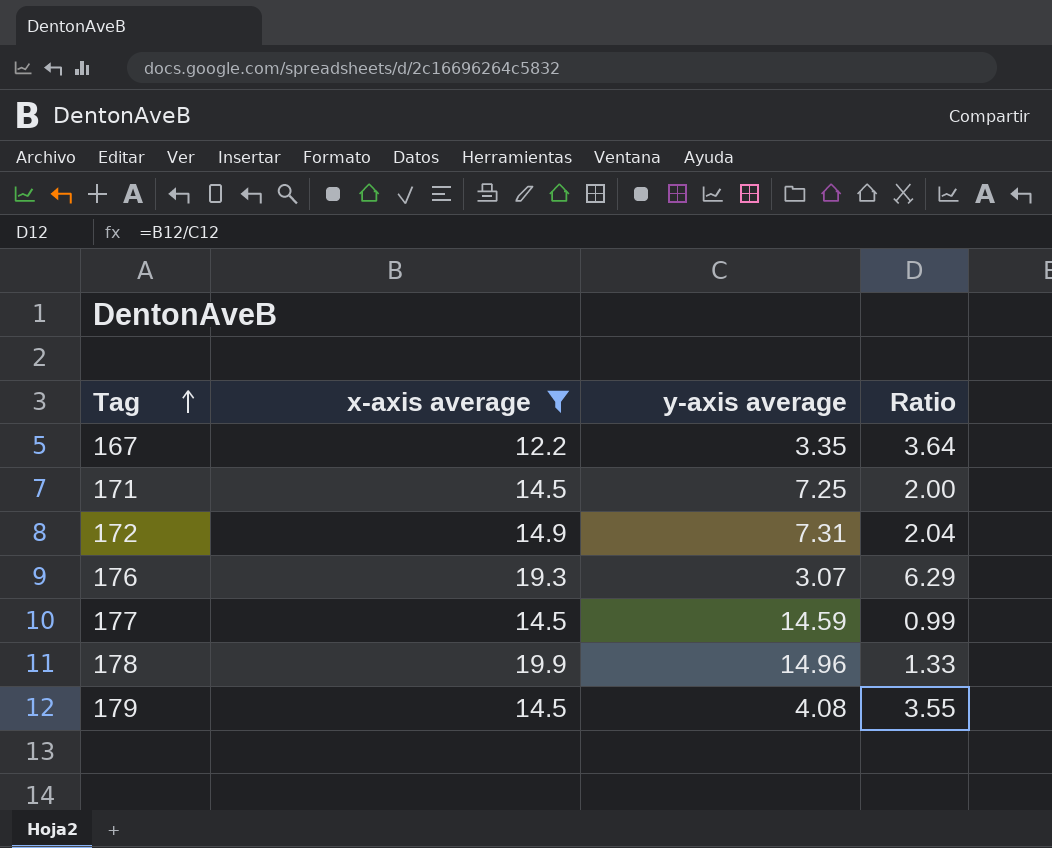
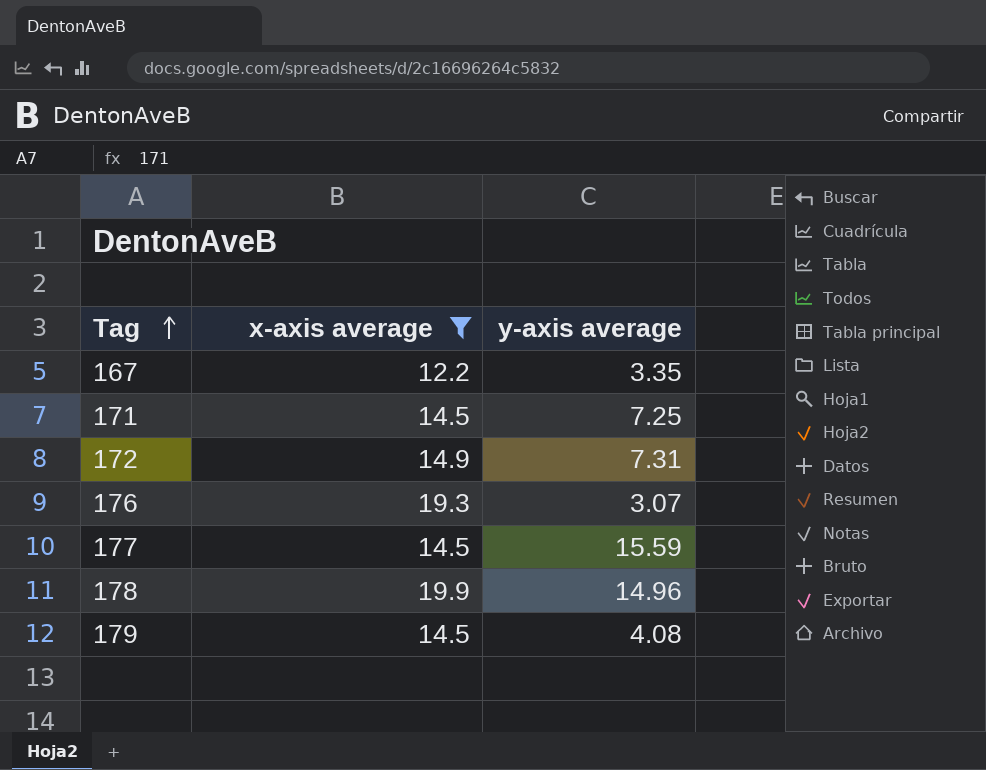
column Ratio | formula: [x-axis average] / [y-axis average] -> none
177 | y-axis average: 14.59 -> 15.59

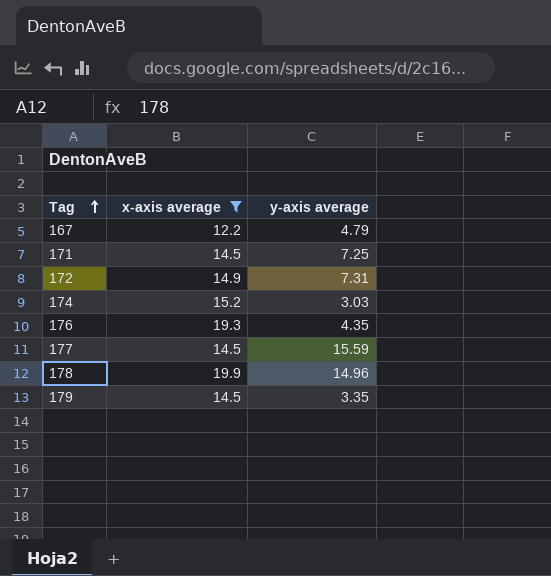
167 | y-axis average: 3.35 -> 4.79
row 174: none -> 15.2 | 3.03
176 | y-axis average: 3.07 -> 4.35
179 | y-axis average: 4.08 -> 3.35

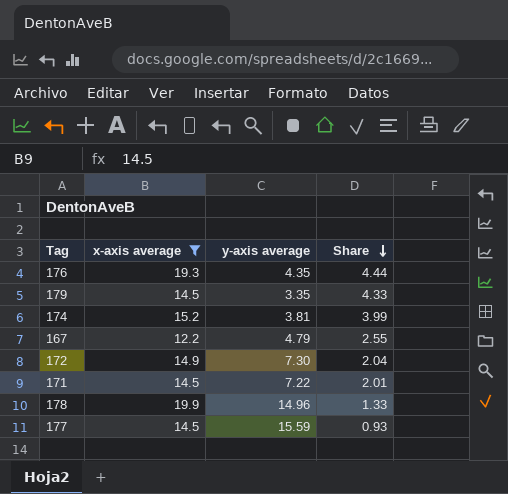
row order: Tag ascending -> Share descending
column Share | formula: none -> [x-axis average] / [y-axis average]
174 | y-axis average: 3.03 -> 3.81
172 | y-axis average: 7.31 -> 7.30
171 | y-axis average: 7.25 -> 7.22

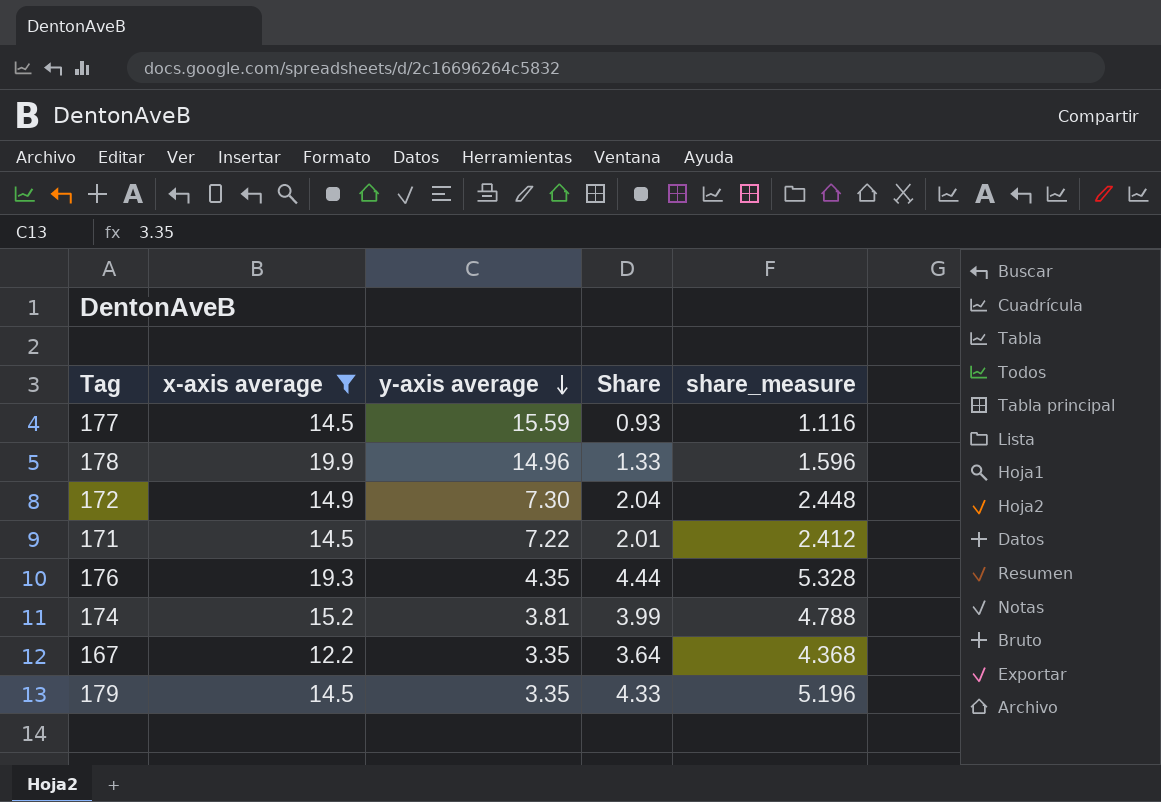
row order: Share descending -> y-axis average descending
column share_measure | formula: none -> [Share] * 1.2
167 | y-axis average: 4.79 -> 3.35
167 | Share: 2.55 -> 3.64

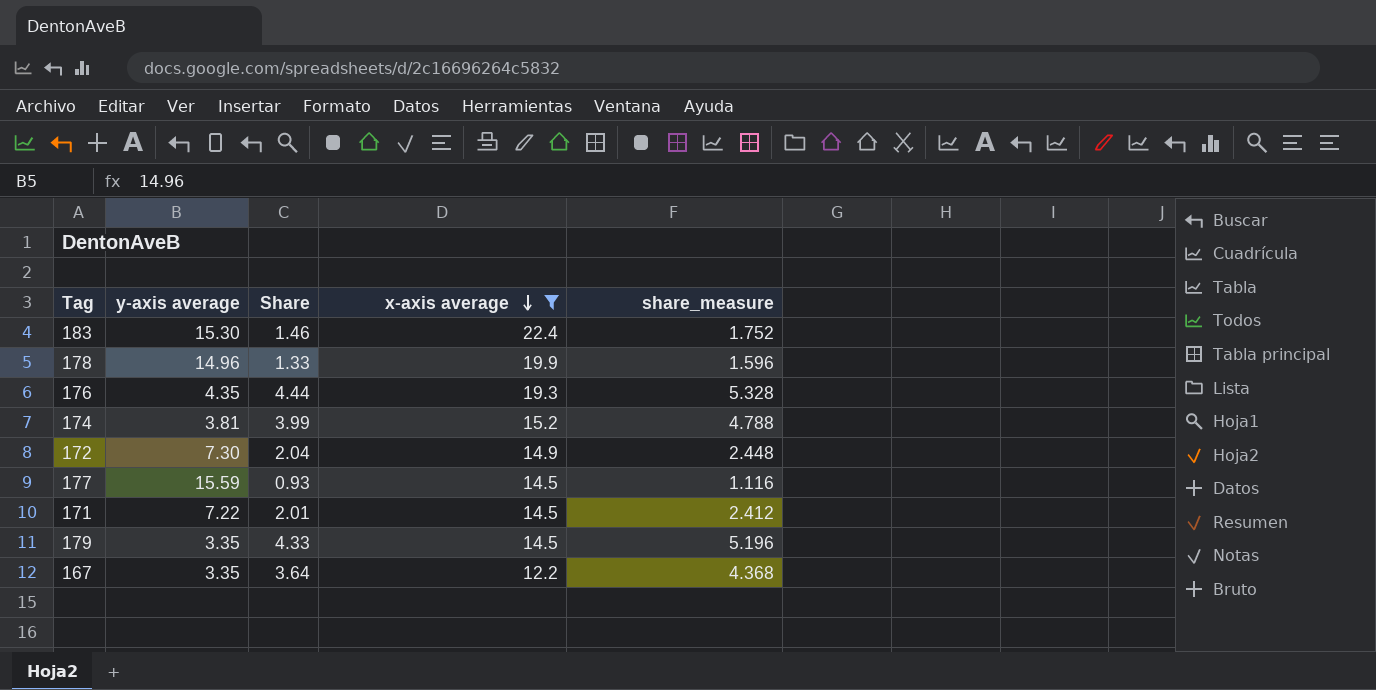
row order: y-axis average descending -> x-axis average descending
column x-axis average | position: 2 -> 4
row 183: none -> 15.30 | 1.46 | 22.4 | 1.752

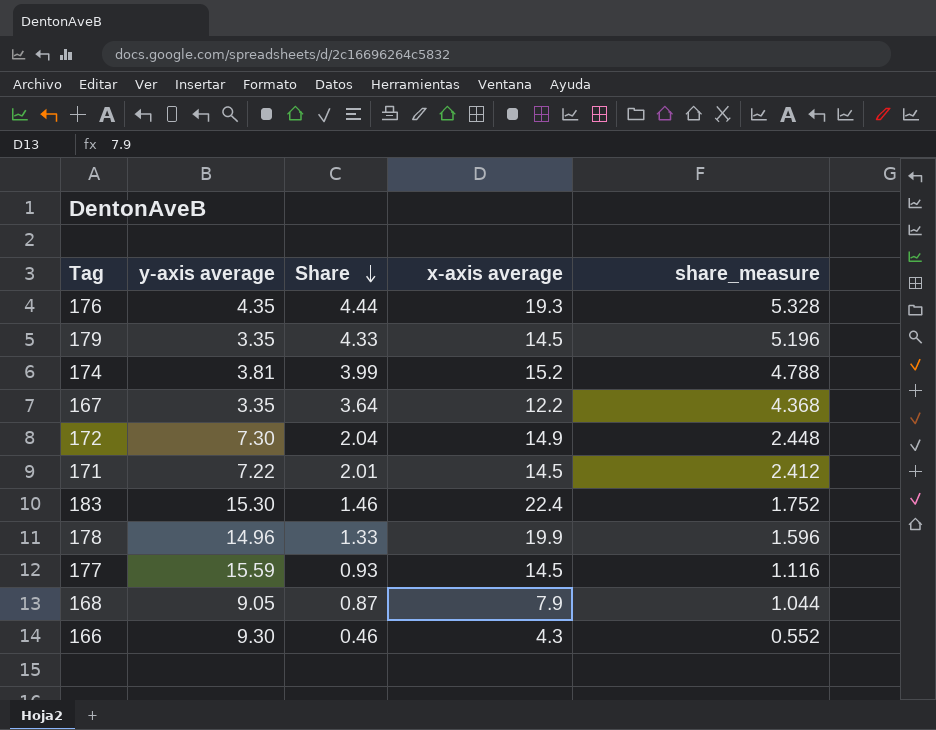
filter: x-axis average >= 12.2 -> none
row order: x-axis average descending -> Share descending

